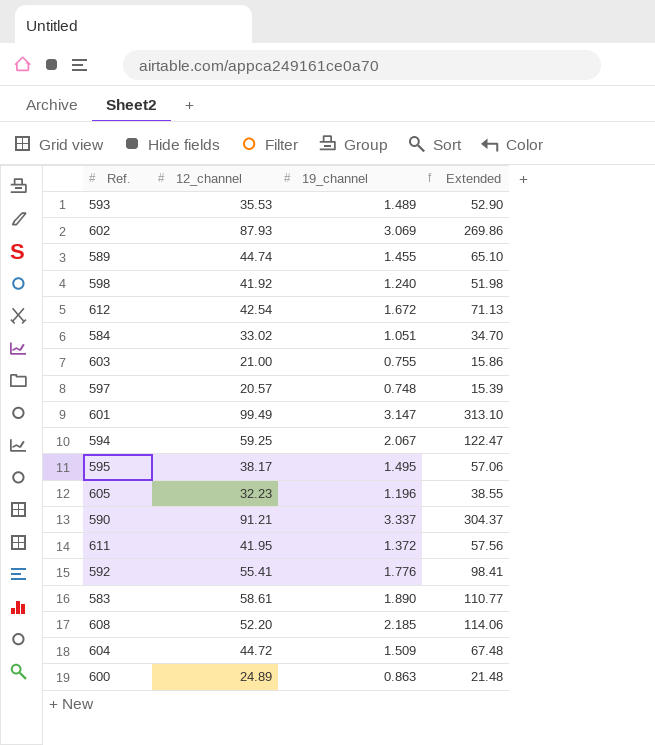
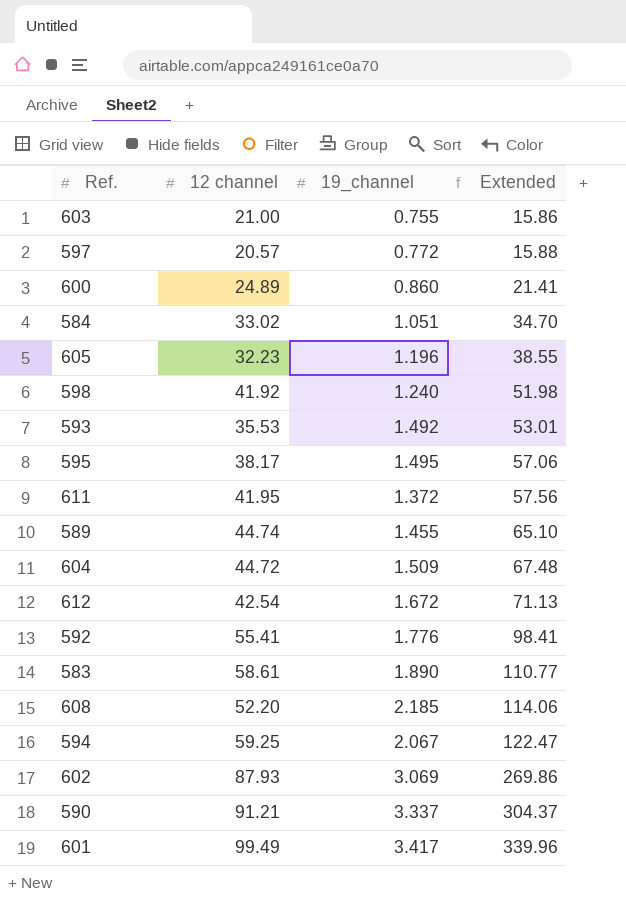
row order: none -> Extended ascending
column name: 12_channel -> 12 channel
597 | 19_channel: 0.748 -> 0.772
597 | Extended: 15.39 -> 15.88
600 | 19_channel: 0.863 -> 0.860
600 | Extended: 21.48 -> 21.41
593 | 19_channel: 1.489 -> 1.492
593 | Extended: 52.90 -> 53.01
601 | 19_channel: 3.147 -> 3.417
601 | Extended: 313.10 -> 339.96

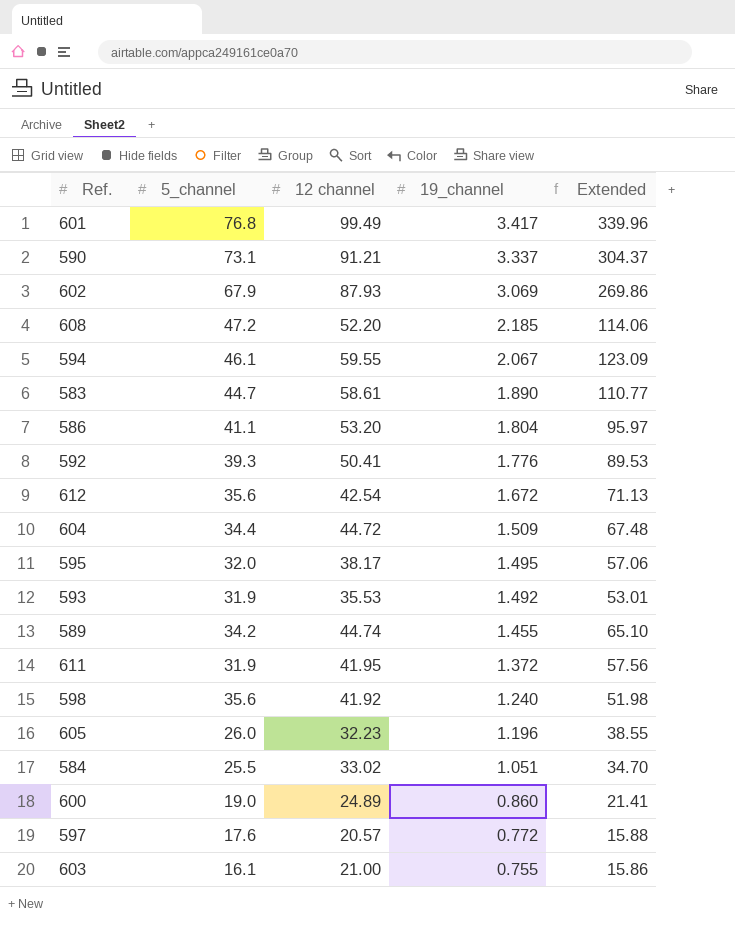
row order: Extended ascending -> 19_channel descending
column 5_channel | position: none -> 2
594 | 12 channel: 59.25 -> 59.55
594 | Extended: 122.47 -> 123.09
row 586: none -> 41.1 | 53.20 | 1.804 | 95.97
592 | 12 channel: 55.41 -> 50.41
592 | Extended: 98.41 -> 89.53

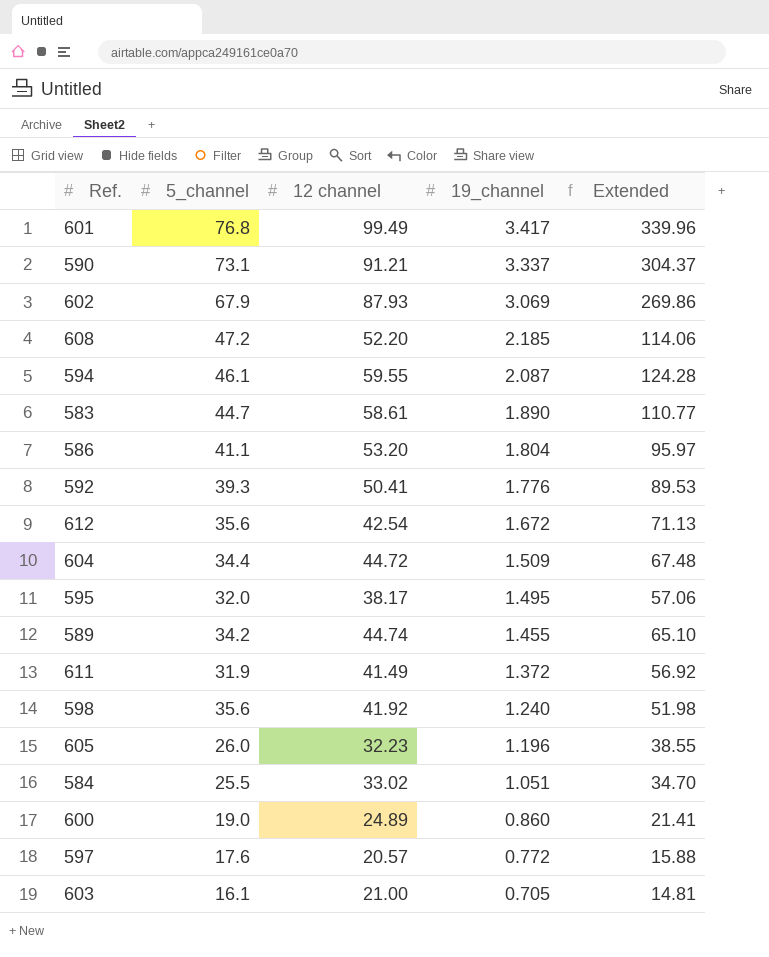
row 593: 31.9 | 35.53 | 1.492 | 53.01 -> none
594 | 19_channel: 2.067 -> 2.087
594 | Extended: 123.09 -> 124.28
611 | 12 channel: 41.95 -> 41.49
611 | Extended: 57.56 -> 56.92
603 | 19_channel: 0.755 -> 0.705
603 | Extended: 15.86 -> 14.81

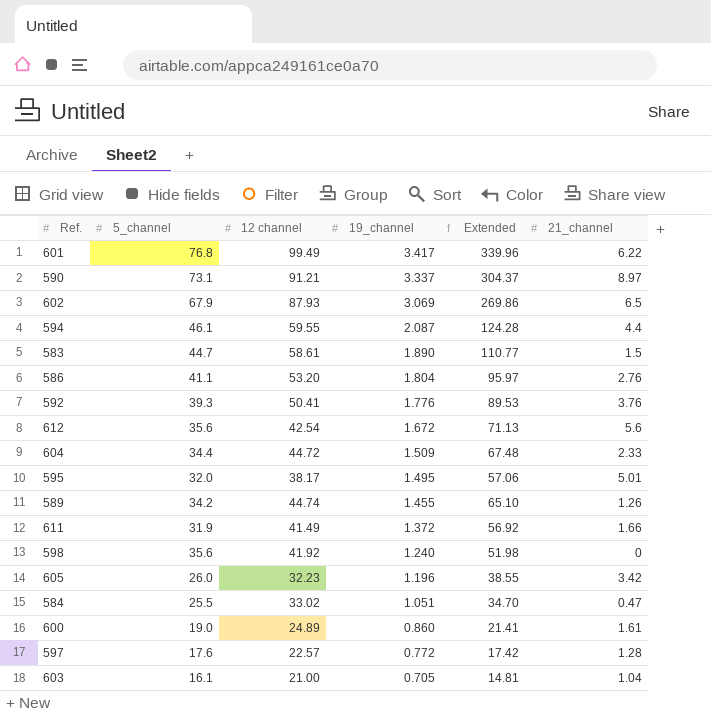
column 21_channel | position: none -> 6
row 608: 47.2 | 52.20 | 2.185 | 114.06 -> none
597 | 12 channel: 20.57 -> 22.57
597 | Extended: 15.88 -> 17.42

